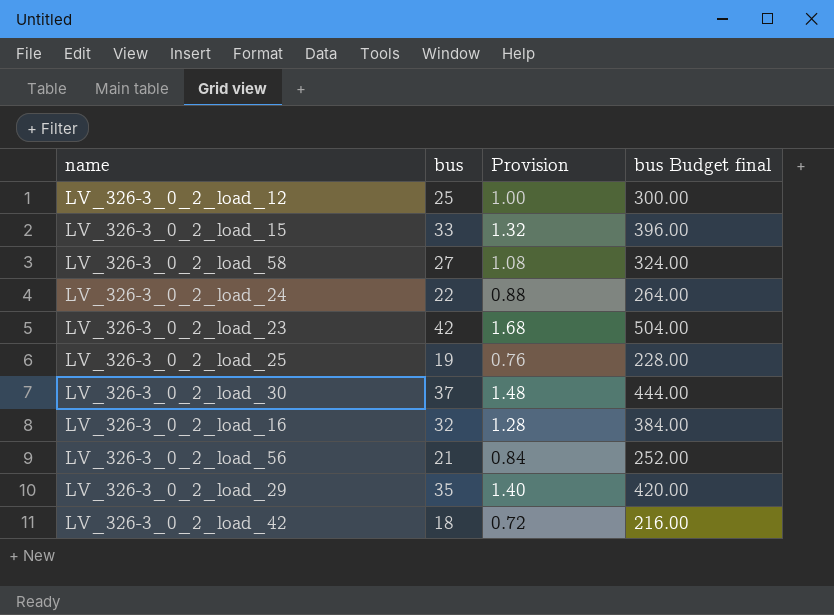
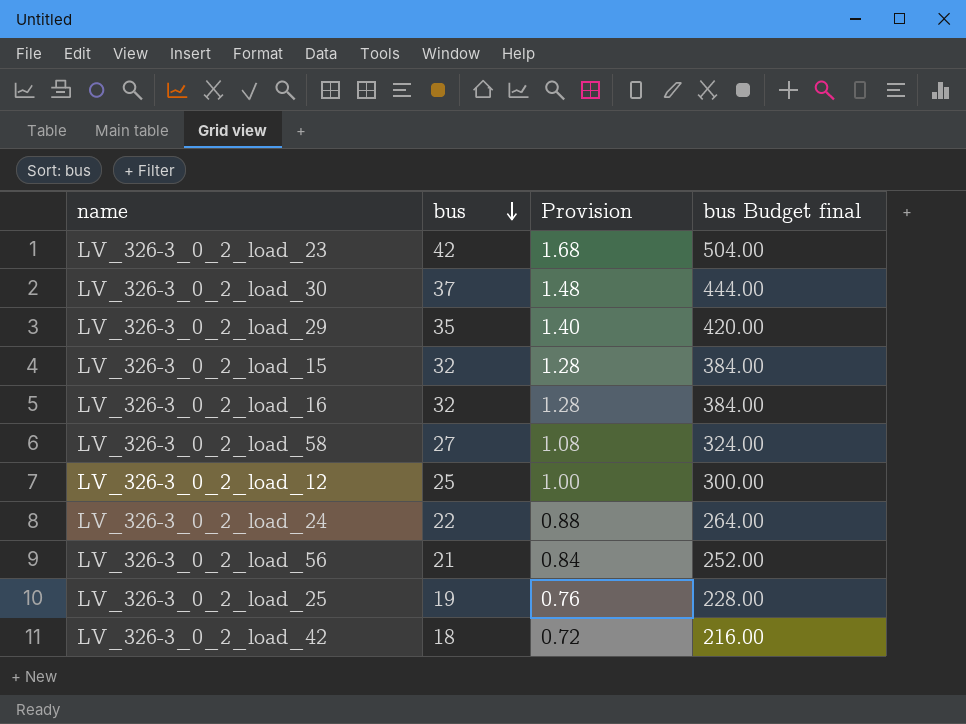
row order: none -> bus descending
LV_326-3_0_2_load_15 | bus: 33 -> 32
LV_326-3_0_2_load_15 | Provision: 1.32 -> 1.28
LV_326-3_0_2_load_15 | bus Budget final: 396.00 -> 384.00

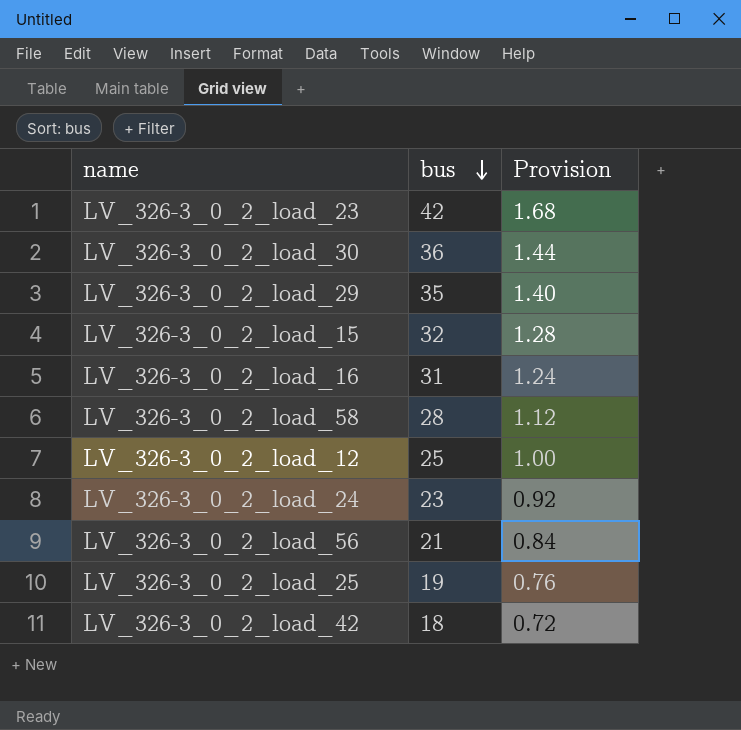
column bus Budget final | formula: [bus] * 12 -> none
LV_326-3_0_2_load_30 | bus: 37 -> 36
LV_326-3_0_2_load_30 | Provision: 1.48 -> 1.44
LV_326-3_0_2_load_16 | bus: 32 -> 31
LV_326-3_0_2_load_16 | Provision: 1.28 -> 1.24
LV_326-3_0_2_load_58 | bus: 27 -> 28
LV_326-3_0_2_load_58 | Provision: 1.08 -> 1.12
LV_326-3_0_2_load_24 | bus: 22 -> 23
LV_326-3_0_2_load_24 | Provision: 0.88 -> 0.92

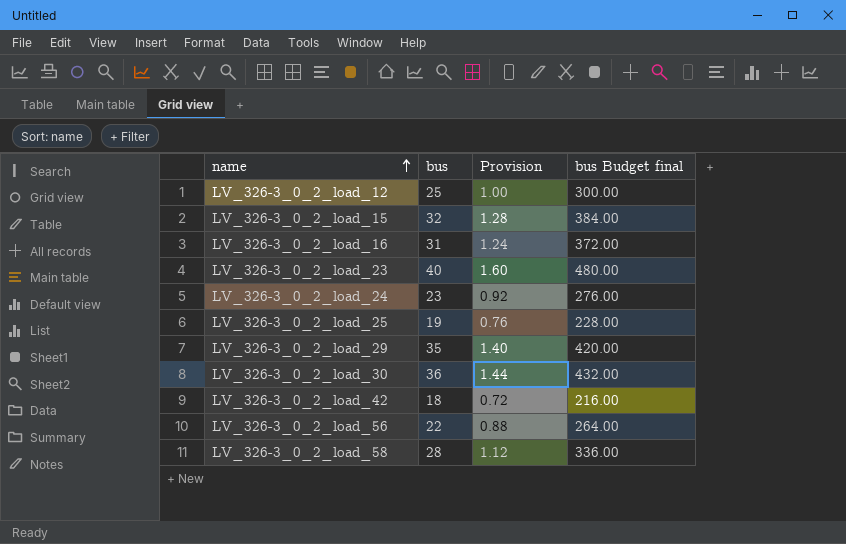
row order: bus descending -> name ascending
column bus Budget final | formula: none -> [bus] * 12
LV_326-3_0_2_load_23 | bus: 42 -> 40
LV_326-3_0_2_load_23 | Provision: 1.68 -> 1.60
LV_326-3_0_2_load_56 | bus: 21 -> 22
LV_326-3_0_2_load_56 | Provision: 0.84 -> 0.88

